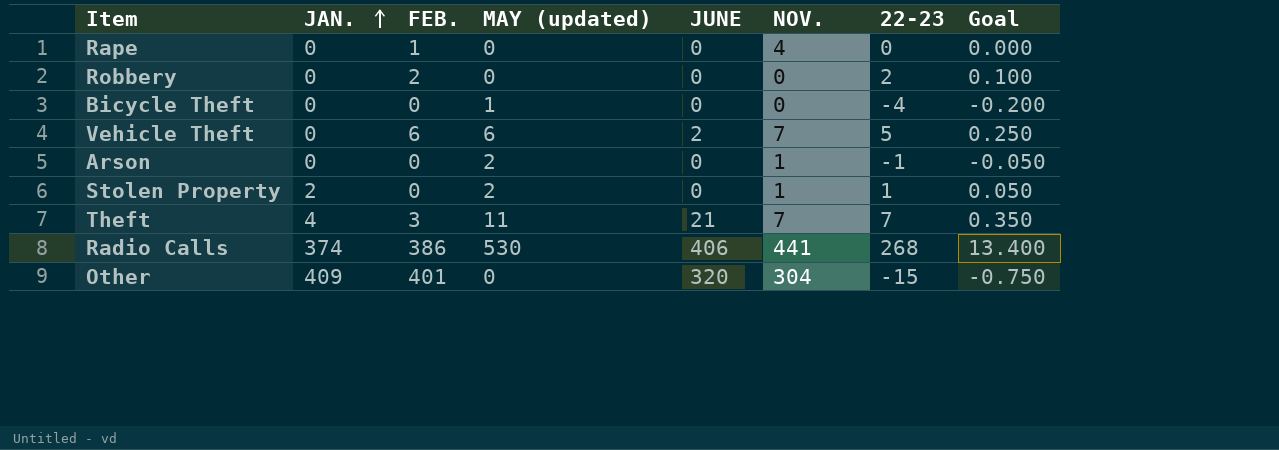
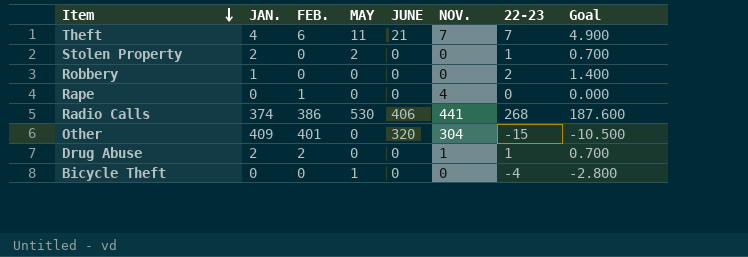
row order: JAN. ascending -> Item descending
column name: MAY (updated) -> MAY
column Goal | formula: [22-23] * 0.05 -> [22-23] * 0.7
row Vehicle Theft: 0 | 6 | 6 | 2 | 7 | 5 | 0.250 -> none
row Arson: 0 | 0 | 2 | 0 | 1 | -1 | -0.050 -> none
Theft | FEB.: 3 -> 6
Stolen Property | NOV.: 1 -> 0
Robbery | JAN.: 0 -> 1
Robbery | FEB.: 2 -> 0
row Drug Abuse: none -> 2 | 2 | 0 | 0 | 1 | 1 | 0.700

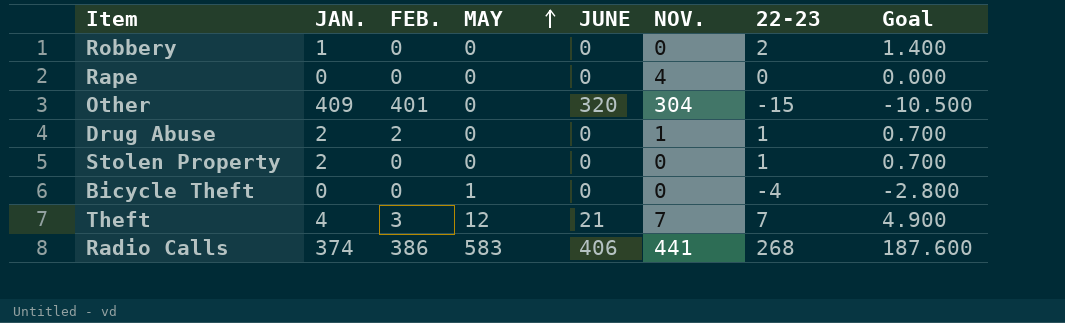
row order: Item descending -> MAY ascending
Rape | FEB.: 1 -> 0
Stolen Property | MAY: 2 -> 0
Theft | FEB.: 6 -> 3
Theft | MAY: 11 -> 12
Radio Calls | MAY: 530 -> 583

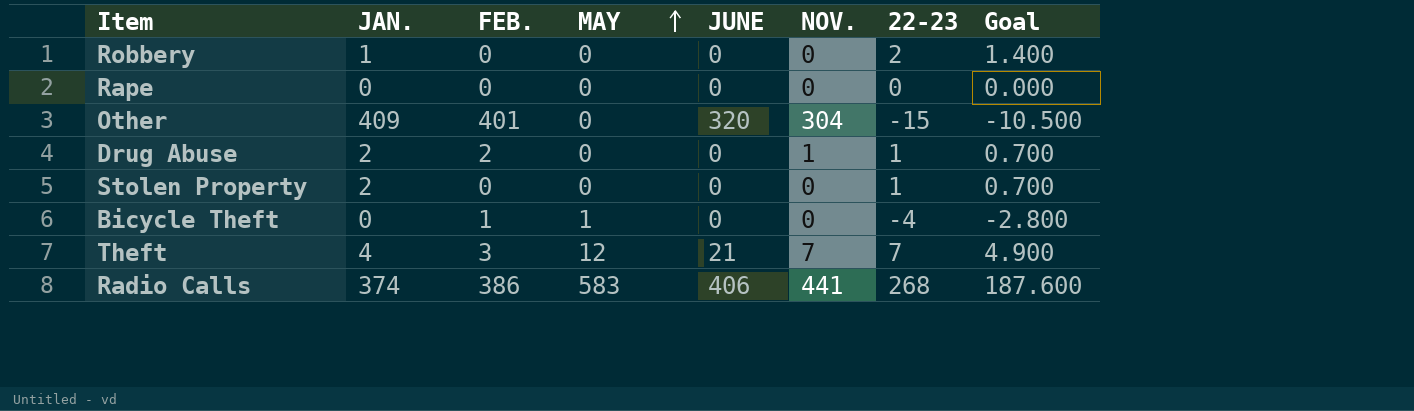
Rape | NOV.: 4 -> 0
Bicycle Theft | FEB.: 0 -> 1

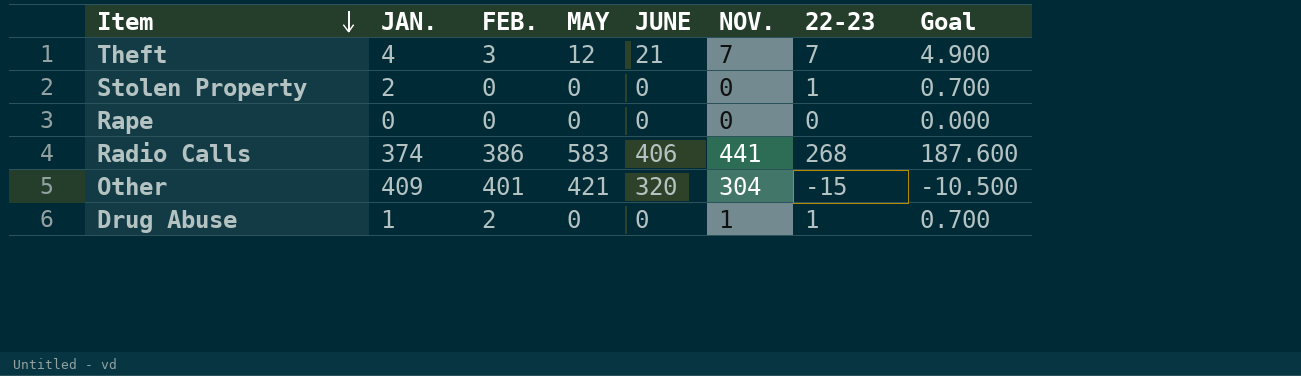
row order: MAY ascending -> Item descending
row Robbery: 1 | 0 | 0 | 0 | 0 | 2 | 1.400 -> none
row Bicycle Theft: 0 | 1 | 1 | 0 | 0 | -4 | -2.800 -> none
Other | MAY: 0 -> 421
Drug Abuse | JAN.: 2 -> 1

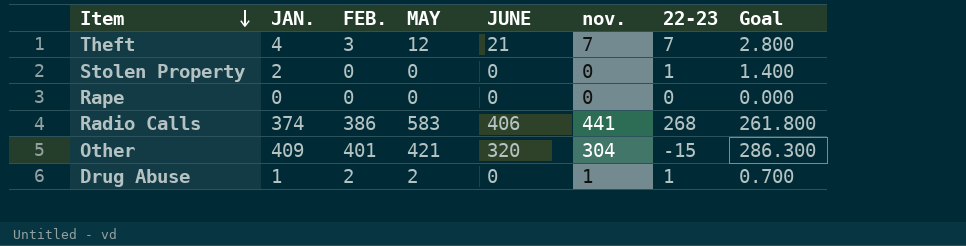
column name: NOV. -> nov.
column Goal | formula: [22-23] * 0.7 -> [JAN.] * 0.7
Drug Abuse | MAY: 0 -> 2

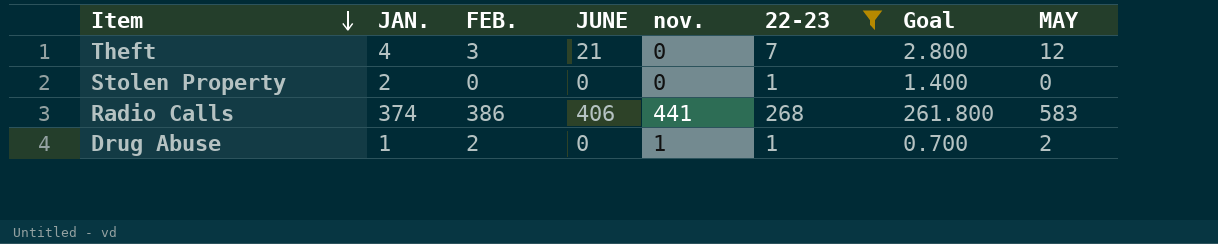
filter: none -> 22-23 >= 1
column MAY | position: 4 -> 8
Theft | nov.: 7 -> 0

